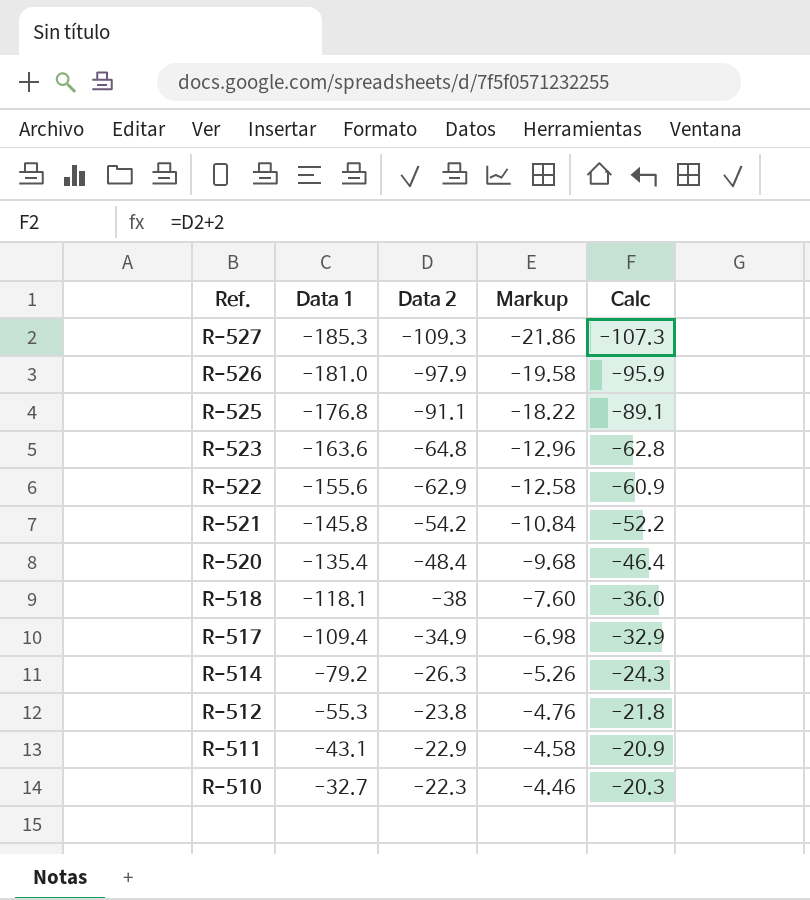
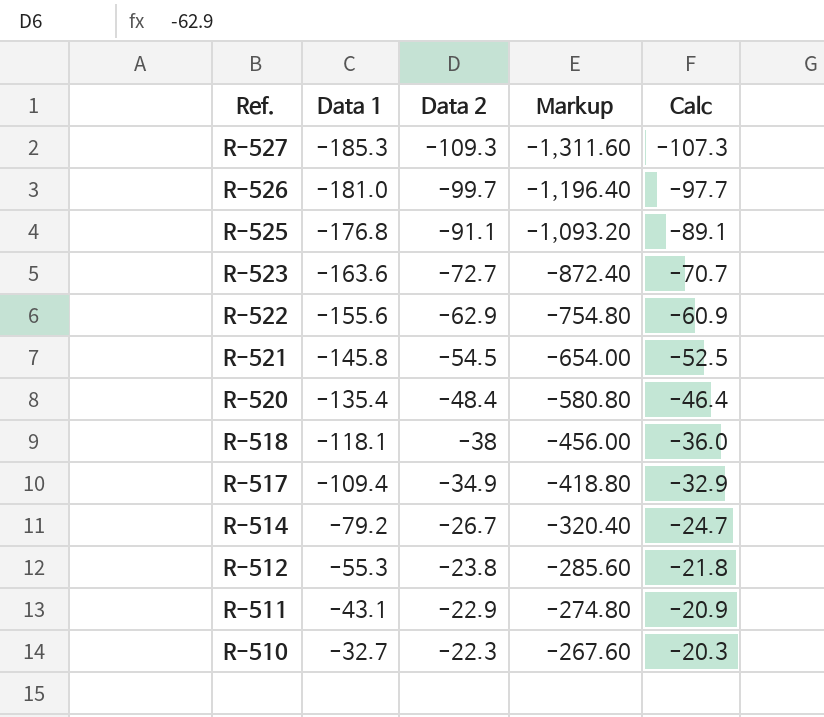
column Markup | formula: [Data 2] * 0.2 -> [Data 2] * 12
R-526 | Data 2: -97.9 -> -99.7
R-526 | Calc: -95.9 -> -97.7
R-523 | Data 2: -64.8 -> -72.7
R-523 | Calc: -62.8 -> -70.7
R-521 | Data 2: -54.2 -> -54.5
R-521 | Calc: -52.2 -> -52.5
R-514 | Data 2: -26.3 -> -26.7
R-514 | Calc: -24.3 -> -24.7

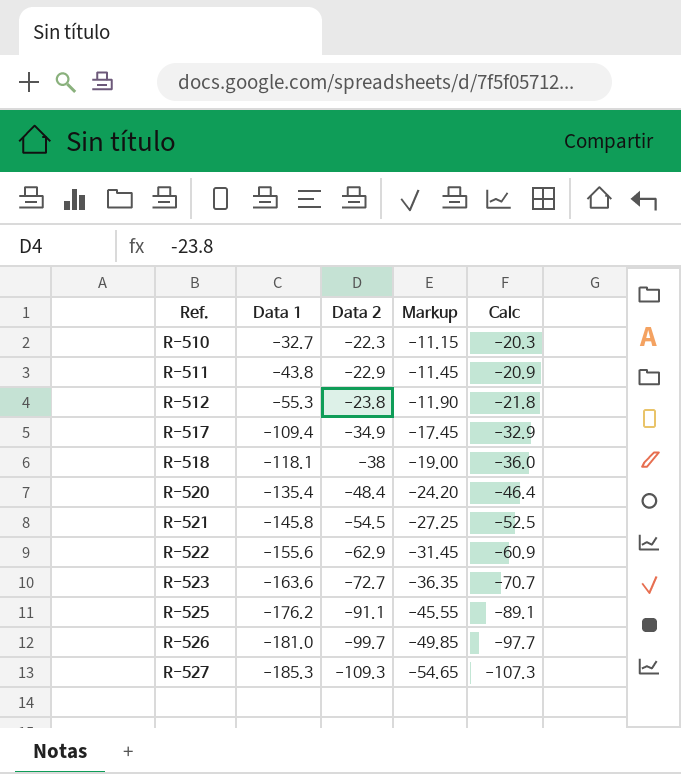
row order: Ref. descending -> Ref. ascending
column Markup | formula: [Data 2] * 12 -> [Data 2] * 0.5
row R-514: -79.2 | -26.7 | -320.40 | -24.7 -> none
R-511 | Data 1: -43.1 -> -43.8
R-525 | Data 1: -176.8 -> -176.2

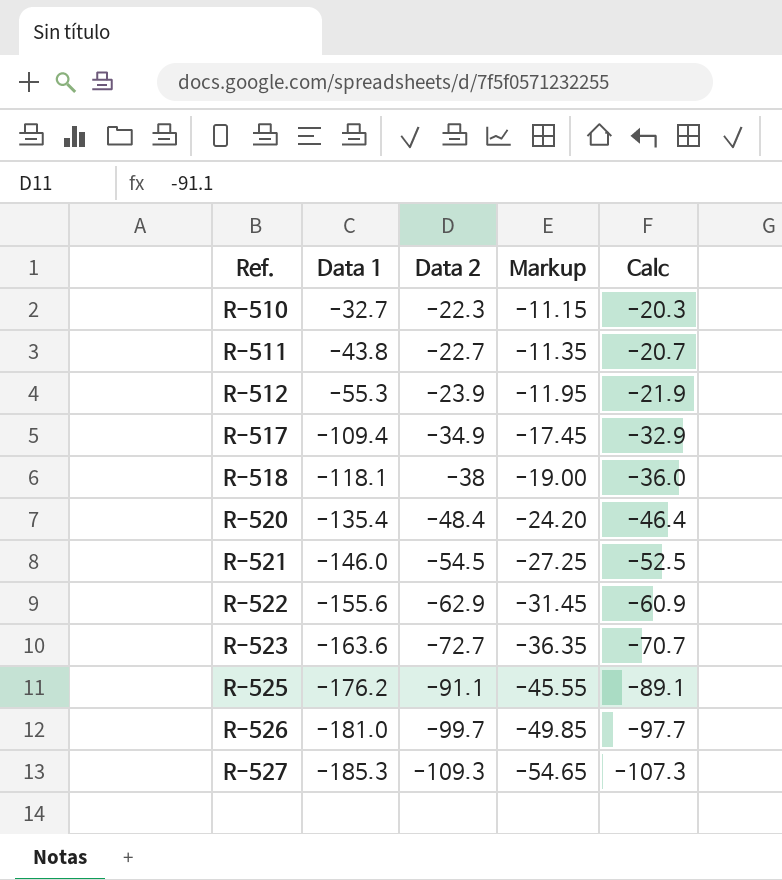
R-511 | Data 2: -22.9 -> -22.7
R-511 | Markup: -11.45 -> -11.35
R-511 | Calc: -20.9 -> -20.7
R-512 | Data 2: -23.8 -> -23.9
R-512 | Markup: -11.90 -> -11.95
R-512 | Calc: -21.8 -> -21.9
R-521 | Data 1: -145.8 -> -146.0

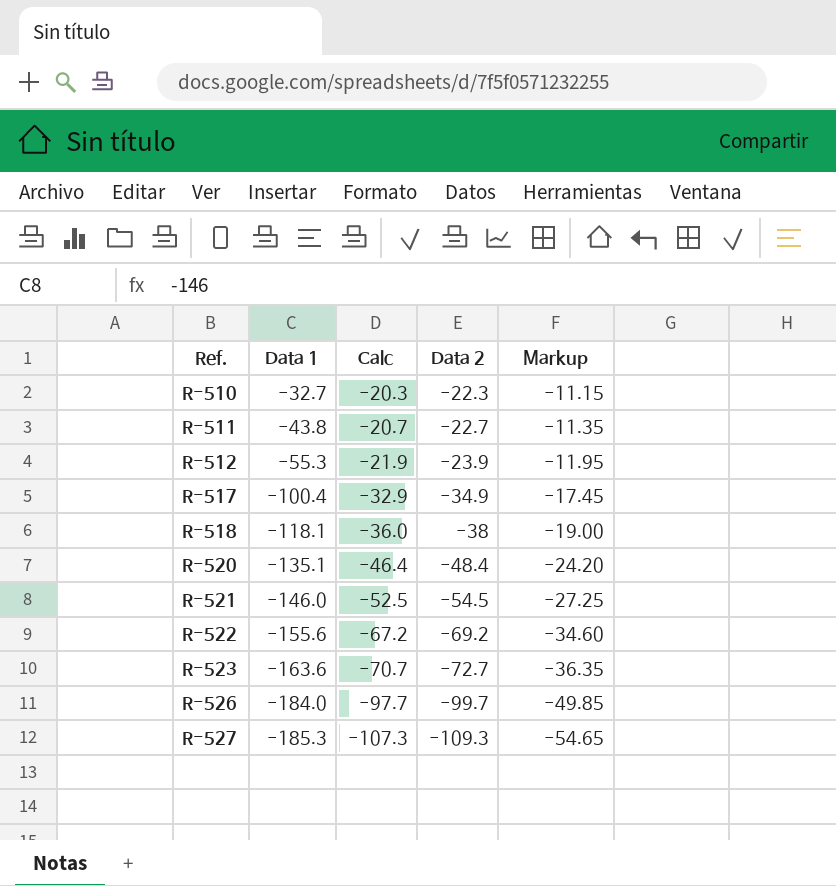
column Calc | position: 5 -> 3
row R-525: -176.2 | -91.1 | -45.55 | -89.1 -> none
R-517 | Data 1: -109.4 -> -100.4
R-520 | Data 1: -135.4 -> -135.1
R-522 | Calc: -60.9 -> -67.2
R-522 | Data 2: -62.9 -> -69.2
R-522 | Markup: -31.45 -> -34.60
R-526 | Data 1: -181.0 -> -184.0

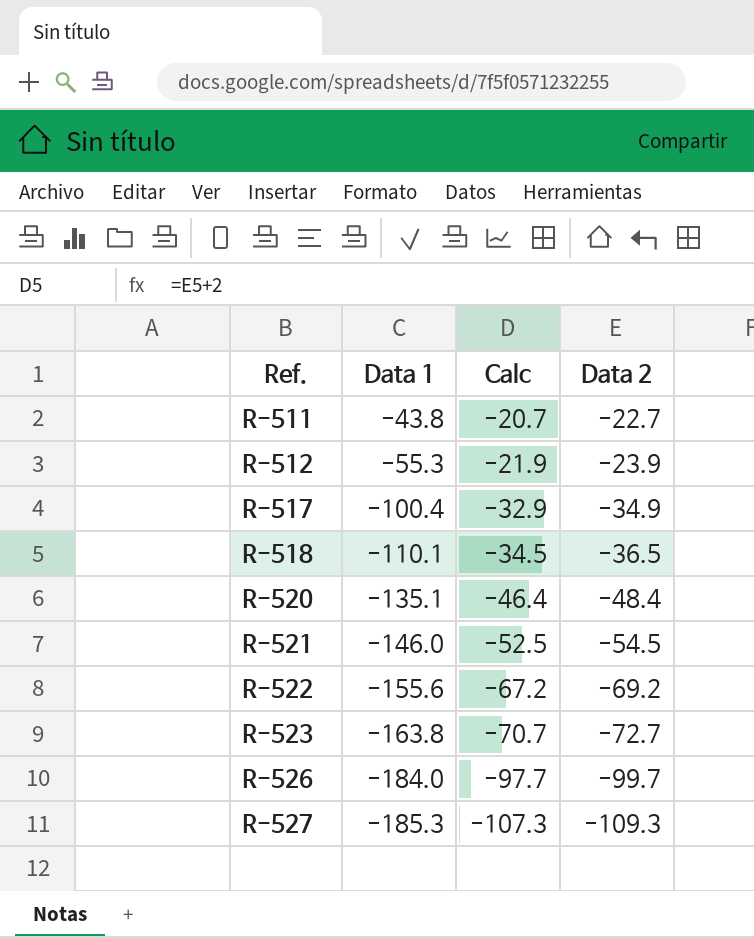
column Markup | formula: [Data 2] * 0.5 -> none
row R-510: -32.7 | -20.3 | -22.3 | -11.15 -> none
R-518 | Data 1: -118.1 -> -110.1
R-518 | Calc: -36.0 -> -34.5
R-518 | Data 2: -38 -> -36.5
R-523 | Data 1: -163.6 -> -163.8

